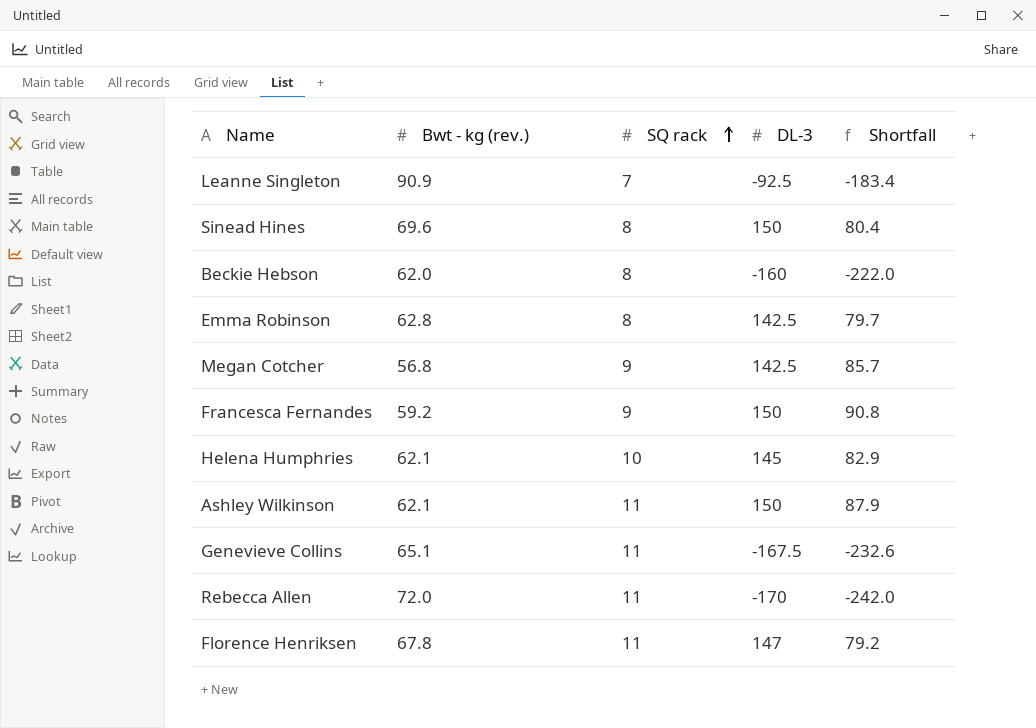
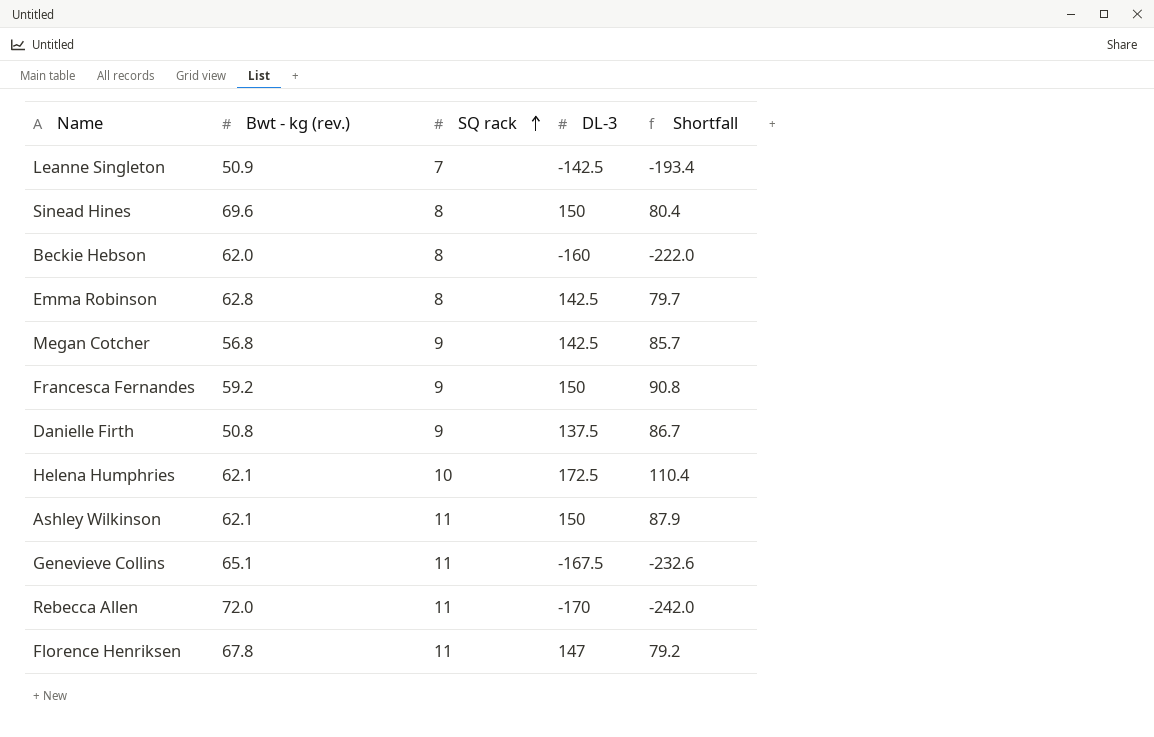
Leanne Singleton | Bwt - kg (rev.): 90.9 -> 50.9
Leanne Singleton | DL-3: -92.5 -> -142.5
Leanne Singleton | Shortfall: -183.4 -> -193.4
row Danielle Firth: none -> 50.8 | 9 | 137.5 | 86.7
Helena Humphries | DL-3: 145 -> 172.5
Helena Humphries | Shortfall: 82.9 -> 110.4

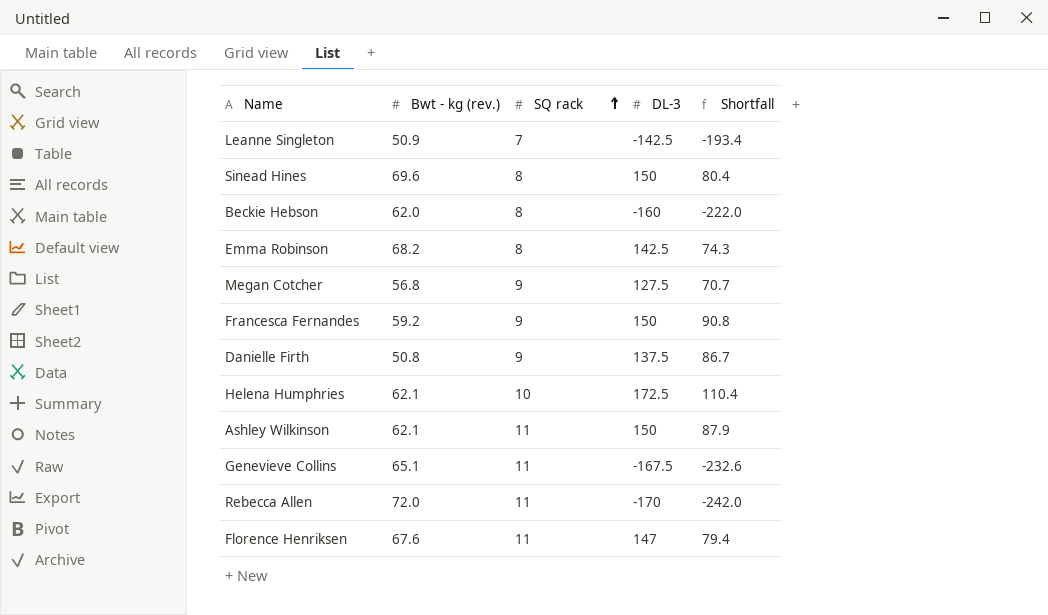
Emma Robinson | Bwt - kg (rev.): 62.8 -> 68.2
Emma Robinson | Shortfall: 79.7 -> 74.3
Megan Cotcher | DL-3: 142.5 -> 127.5
Megan Cotcher | Shortfall: 85.7 -> 70.7
Florence Henriksen | Bwt - kg (rev.): 67.8 -> 67.6
Florence Henriksen | Shortfall: 79.2 -> 79.4

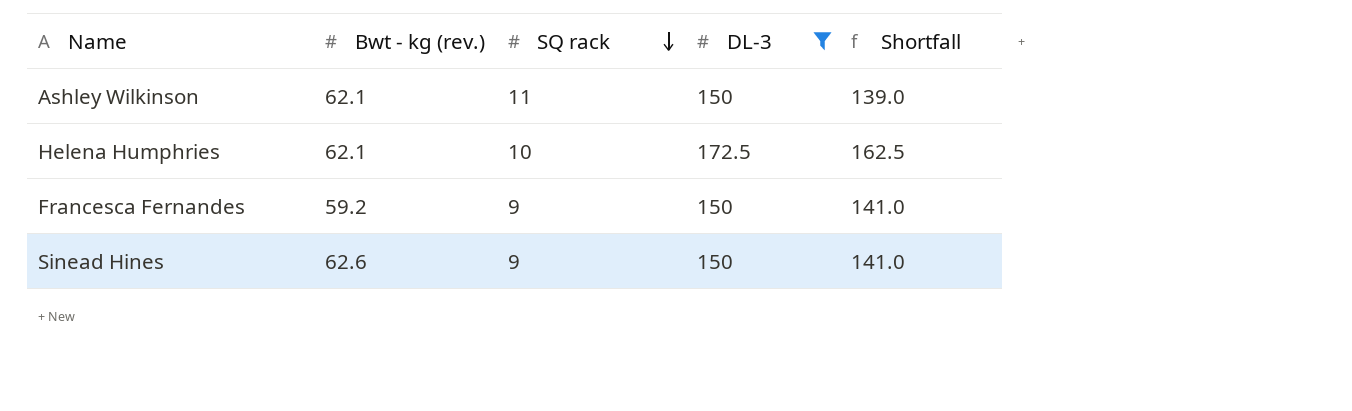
filter: none -> DL-3 >= 150
row order: SQ rack ascending -> SQ rack descending
column Shortfall | formula: [DL-3] - [Bwt - kg (rev.)] -> [DL-3] - [SQ rack]
Sinead Hines | Bwt - kg (rev.): 69.6 -> 62.6
Sinead Hines | SQ rack: 8 -> 9

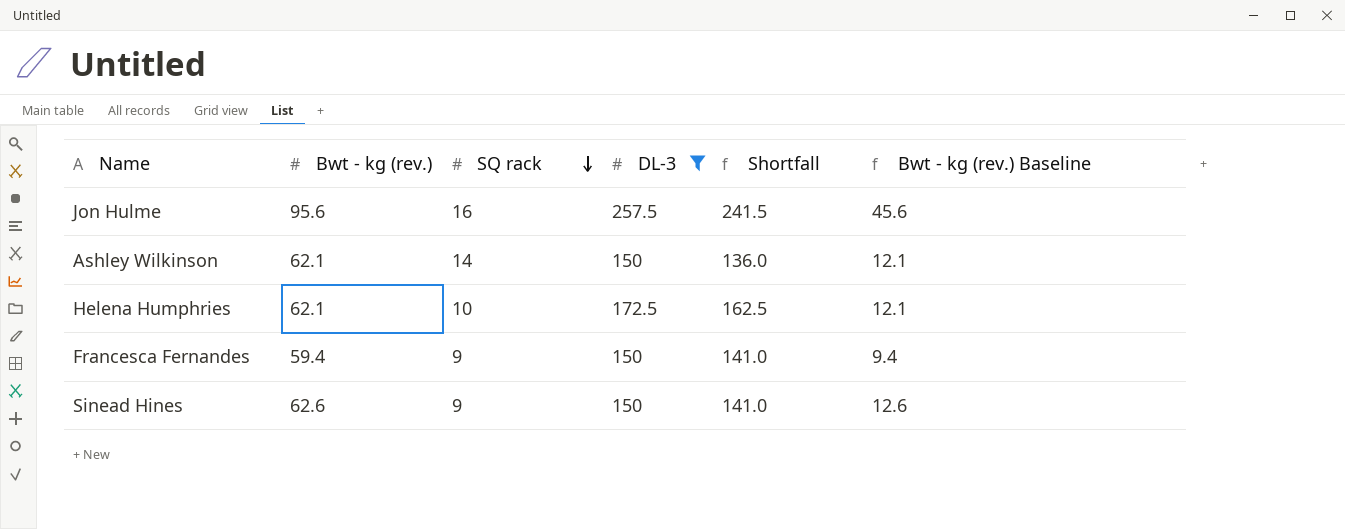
column Bwt - kg (rev.) Baseline | formula: none -> [Bwt - kg (rev.)] - 50
row Jon Hulme: none -> 95.6 | 16 | 257.5 | 241.5 | 45.6
Ashley Wilkinson | SQ rack: 11 -> 14
Ashley Wilkinson | Shortfall: 139.0 -> 136.0
Francesca Fernandes | Bwt - kg (rev.): 59.2 -> 59.4

